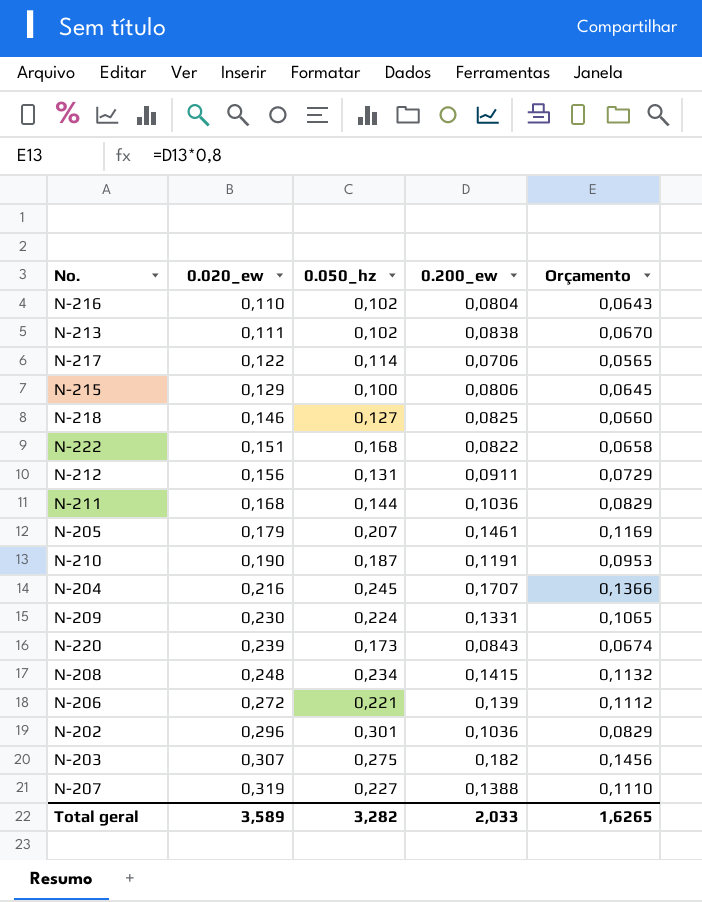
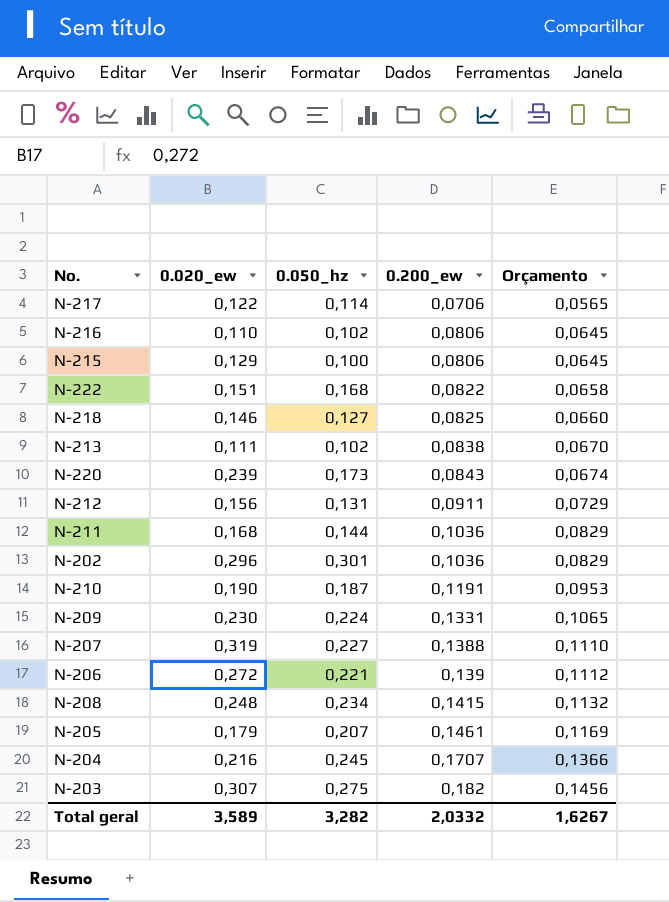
row order: 0.020_ew ascending -> 0.200_ew ascending
N-216 | 0.200_ew: 0,0804 -> 0,0806
N-216 | Orçamento: 0,0643 -> 0,0645
Total geral | 0.200_ew: 2,033 -> 2,0332
Total geral | Orçamento: 1,6265 -> 1,6267

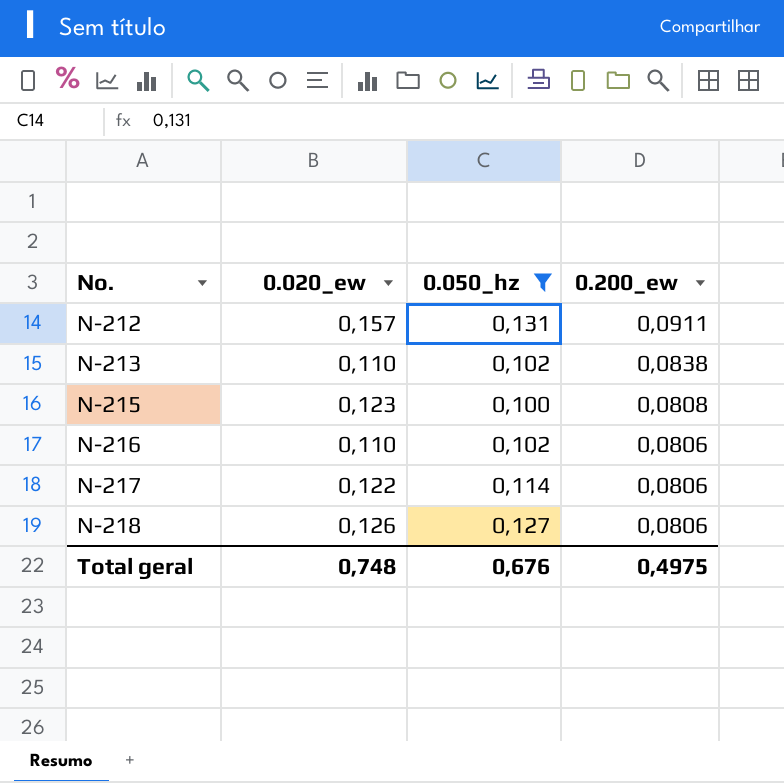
filter: none -> 0.050_hz <= 0,131
row order: 0.200_ew ascending -> No. ascending
column Orçamento | formula: [0.200_ew] * 0,8 -> none
N-212 | 0.020_ew: 0,156 -> 0,157
N-213 | 0.020_ew: 0,111 -> 0,110
N-215 | 0.020_ew: 0,129 -> 0,123
N-215 | 0.200_ew: 0,0806 -> 0,0808
N-217 | 0.200_ew: 0,0706 -> 0,0806
N-218 | 0.020_ew: 0,146 -> 0,126
N-218 | 0.200_ew: 0,0825 -> 0,0806
Total geral | 0.020_ew: 3,589 -> 0,748
Total geral | 0.050_hz: 3,282 -> 0,676
Total geral | 0.200_ew: 2,0332 -> 0,4975

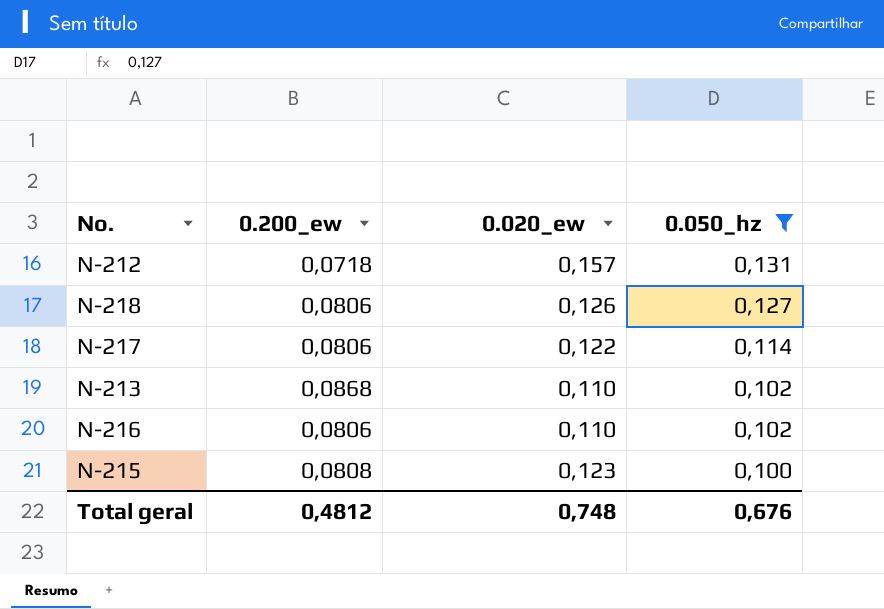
row order: No. ascending -> 0.050_hz descending
column 0.200_ew | position: 4 -> 2
N-212 | 0.200_ew: 0,0911 -> 0,0718
N-213 | 0.200_ew: 0,0838 -> 0,0868
Total geral | 0.200_ew: 0,4975 -> 0,4812

